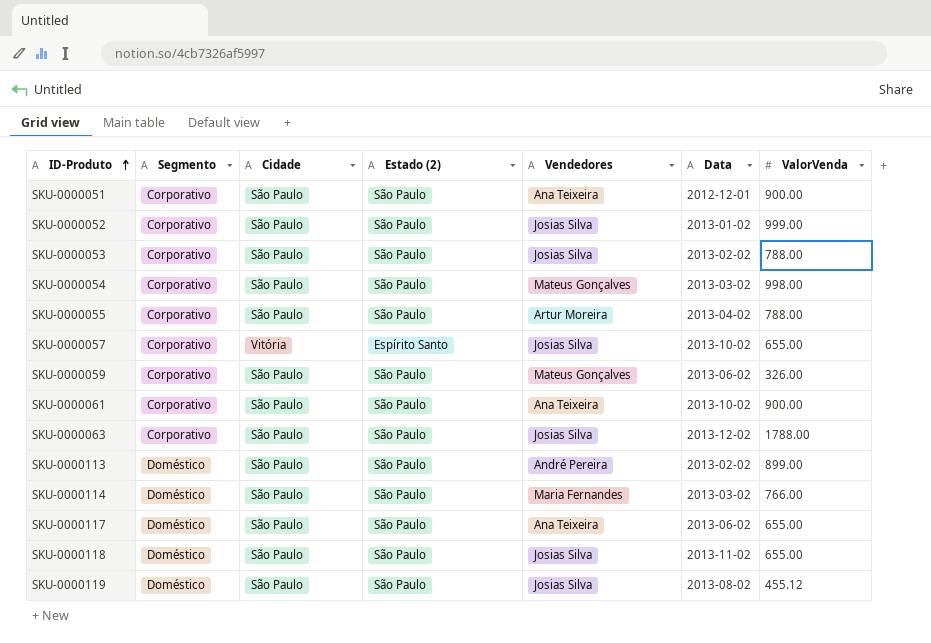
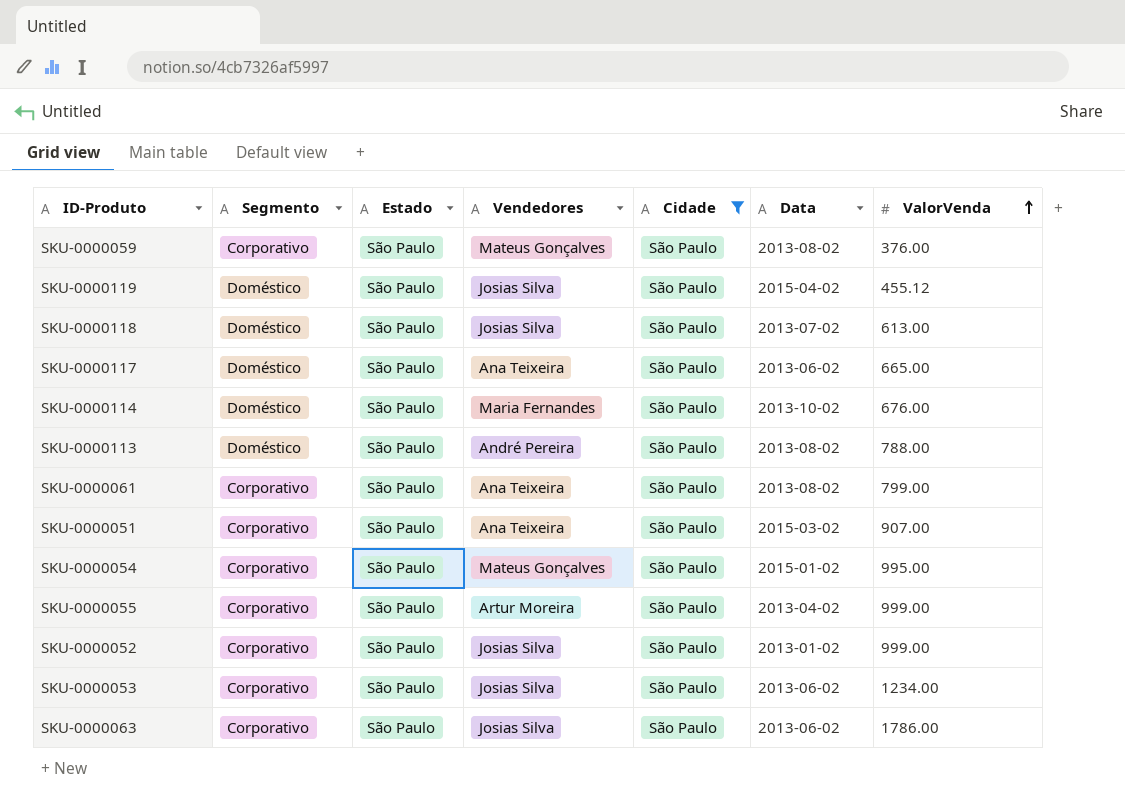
filter: none -> Cidade = São Paulo
row order: ID-Produto ascending -> ValorVenda ascending
column name: Estado (2) -> Estado
column Cidade | position: 3 -> 5
SKU-0000059 | Data: 2013-06-02 -> 2013-08-02
SKU-0000059 | ValorVenda: 326.00 -> 376.00
SKU-0000119 | Data: 2013-08-02 -> 2015-04-02
SKU-0000118 | Data: 2013-11-02 -> 2013-07-02
SKU-0000118 | ValorVenda: 655.00 -> 613.00
SKU-0000117 | ValorVenda: 655.00 -> 665.00
SKU-0000114 | Data: 2013-03-02 -> 2013-10-02
SKU-0000114 | ValorVenda: 766.00 -> 676.00
SKU-0000113 | Data: 2013-02-02 -> 2013-08-02
SKU-0000113 | ValorVenda: 899.00 -> 788.00
SKU-0000061 | Data: 2013-10-02 -> 2013-08-02
SKU-0000061 | ValorVenda: 900.00 -> 799.00
SKU-0000051 | Data: 2012-12-01 -> 2015-03-02
SKU-0000051 | ValorVenda: 900.00 -> 907.00
SKU-0000054 | Data: 2013-03-02 -> 2015-01-02
SKU-0000054 | ValorVenda: 998.00 -> 995.00
SKU-0000055 | ValorVenda: 788.00 -> 999.00
SKU-0000053 | Data: 2013-02-02 -> 2013-06-02
SKU-0000053 | ValorVenda: 788.00 -> 1234.00
SKU-0000063 | Data: 2013-12-02 -> 2013-06-02
SKU-0000063 | ValorVenda: 1788.00 -> 1786.00

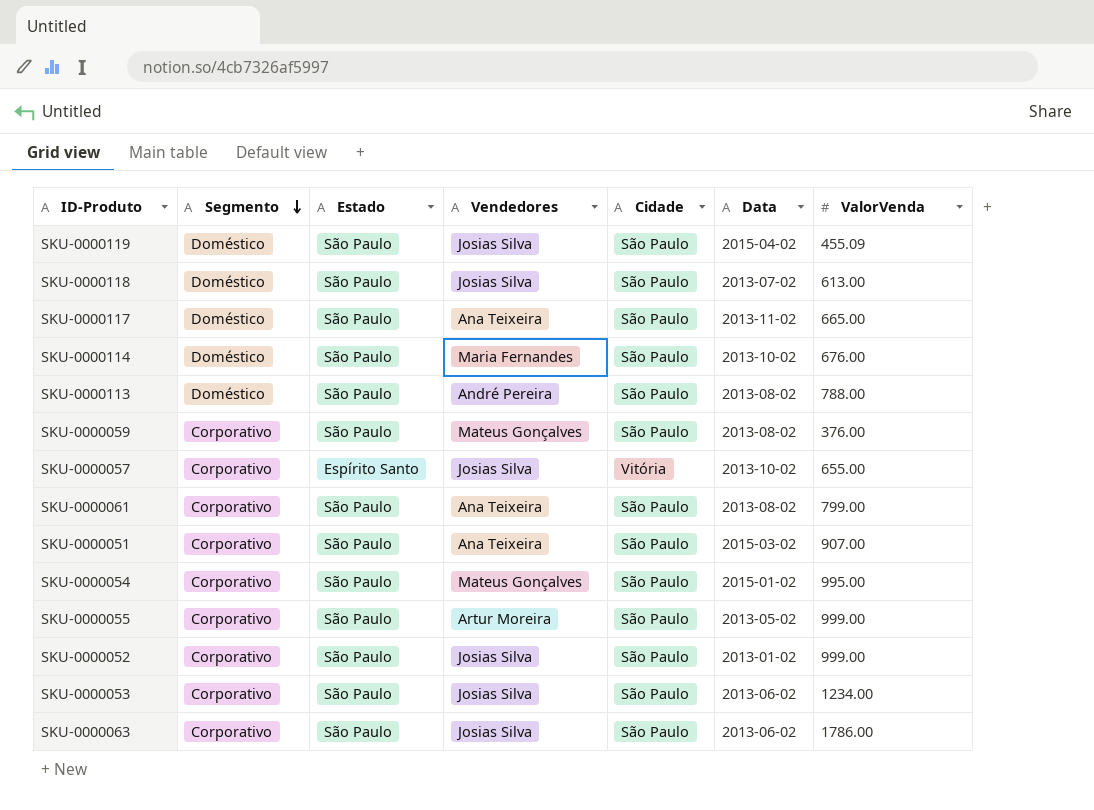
filter: Cidade = São Paulo -> none
row order: ValorVenda ascending -> Segmento descending
SKU-0000119 | ValorVenda: 455.12 -> 455.09
SKU-0000117 | Data: 2013-06-02 -> 2013-11-02
SKU-0000055 | Data: 2013-04-02 -> 2013-05-02

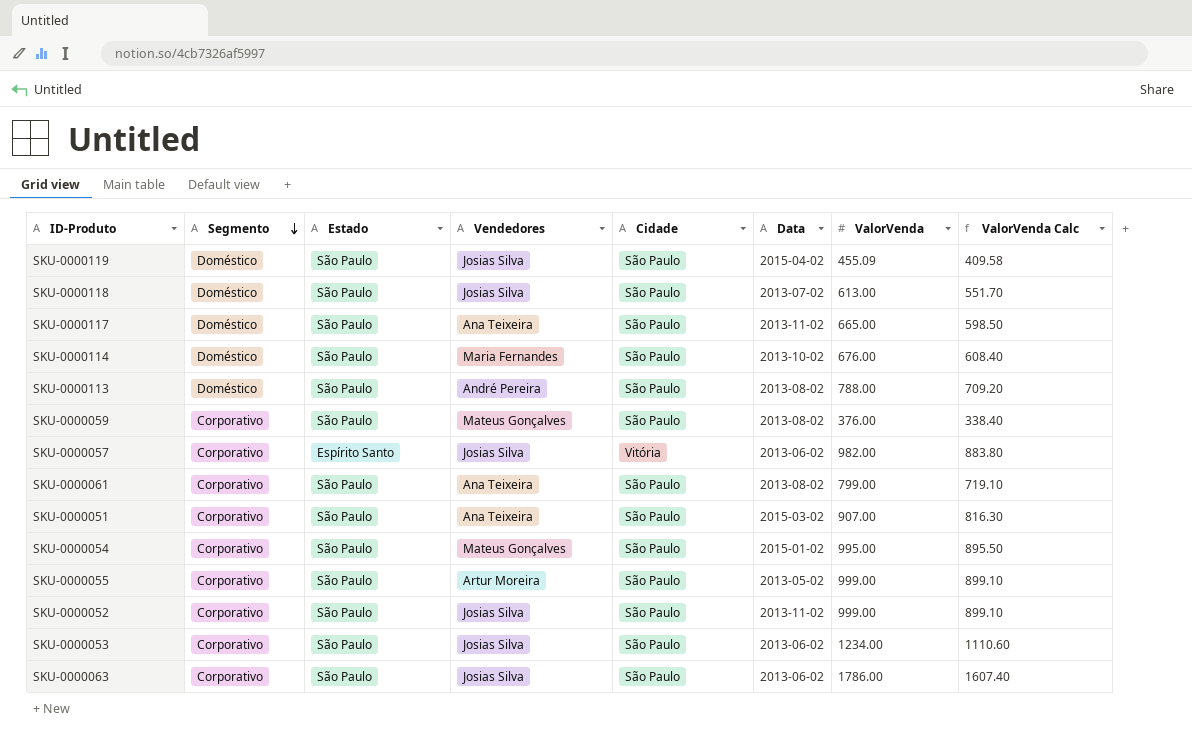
column ValorVenda Calc | formula: none -> [ValorVenda] * 0.9
SKU-0000057 | Data: 2013-10-02 -> 2013-06-02
SKU-0000057 | ValorVenda: 655.00 -> 982.00
SKU-0000052 | Data: 2013-01-02 -> 2013-11-02

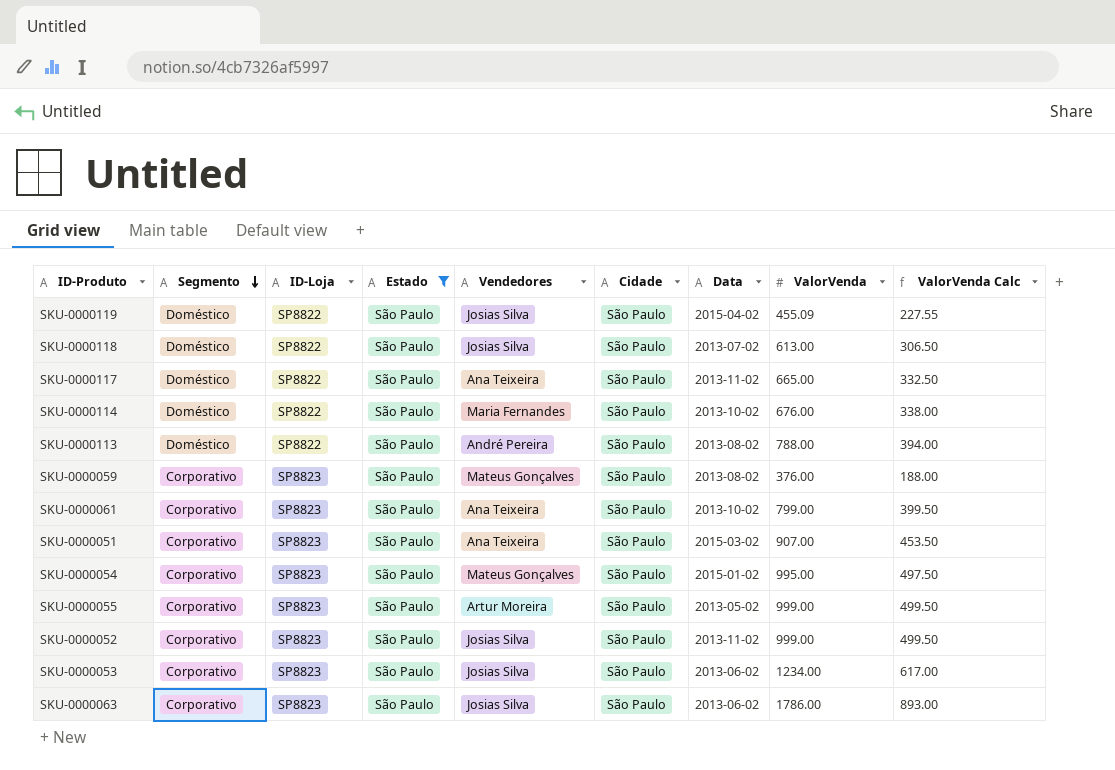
filter: none -> Estado = São Paulo
column ID-Loja | position: none -> 3
column ValorVenda Calc | formula: [ValorVenda] * 0.9 -> [ValorVenda] * 0.5
SKU-0000061 | Data: 2013-08-02 -> 2013-10-02

